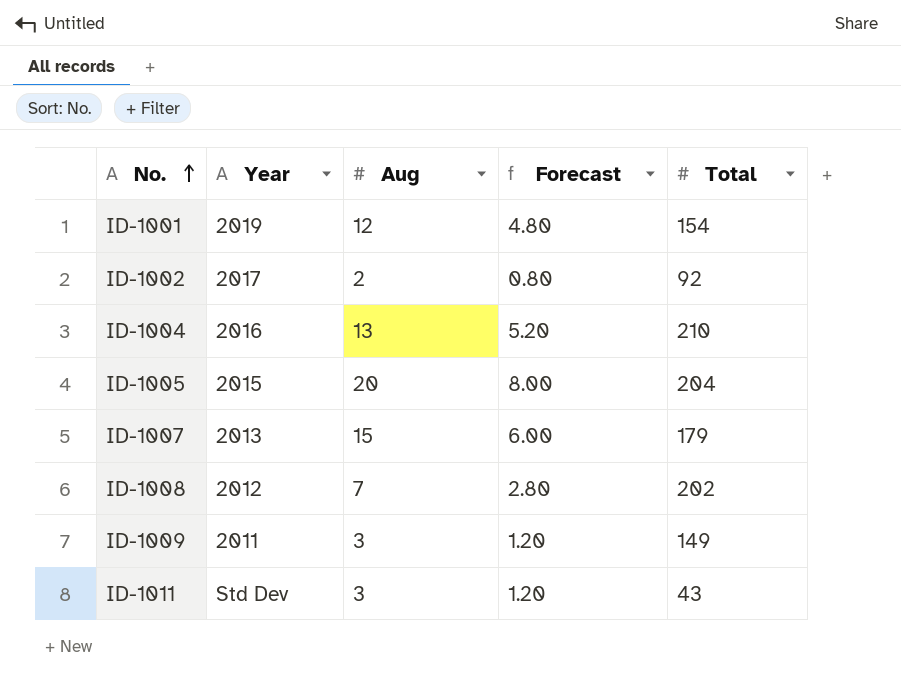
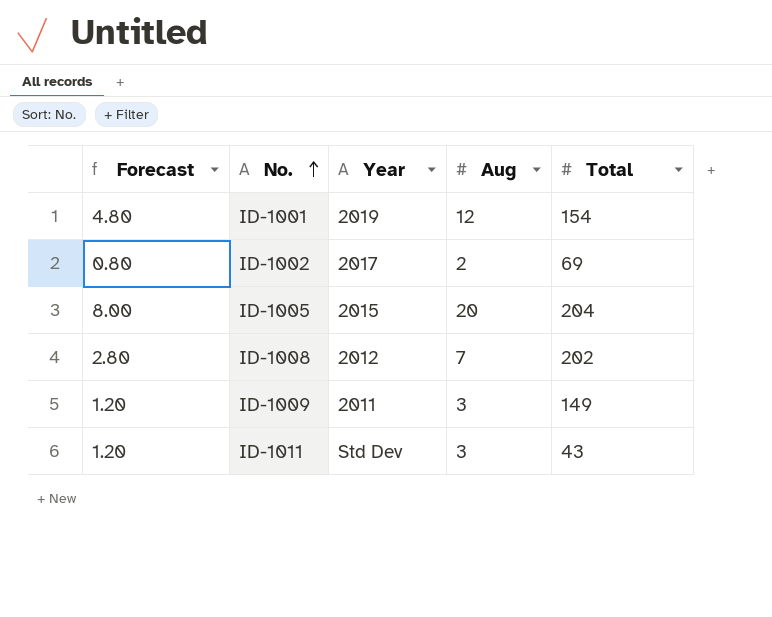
column Forecast | position: 4 -> 1
row ID-1004: 2016 | 13 | 5.20 | 210 -> none
row ID-1007: 2013 | 15 | 6.00 | 179 -> none
ID-1002 | Total: 92 -> 69

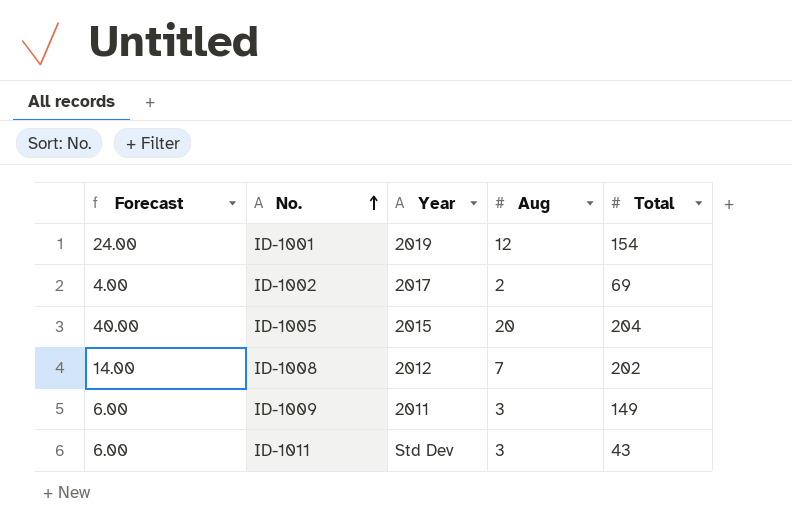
column Forecast | formula: [Aug] * 0.4 -> [Aug] * 2

